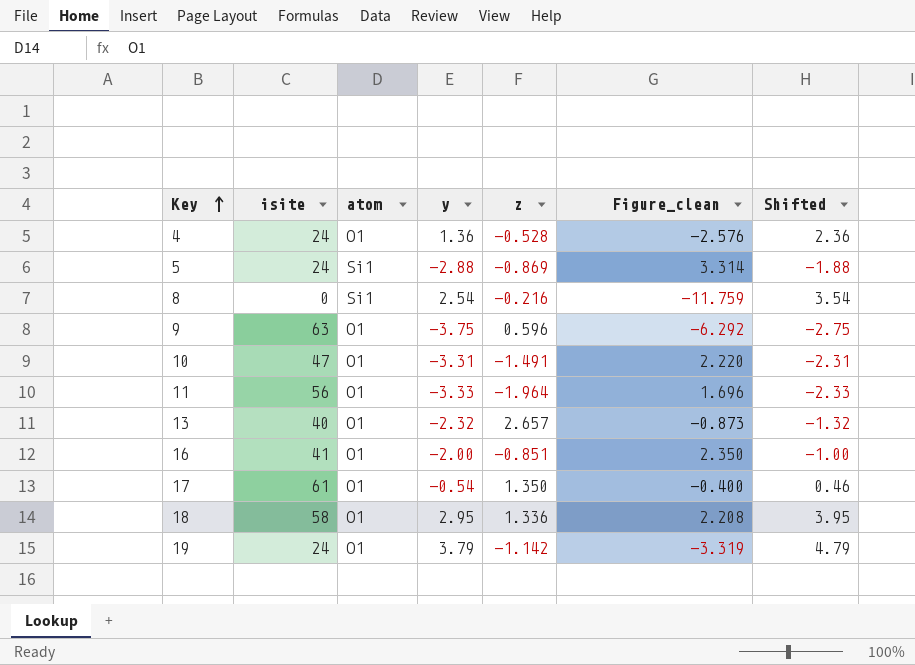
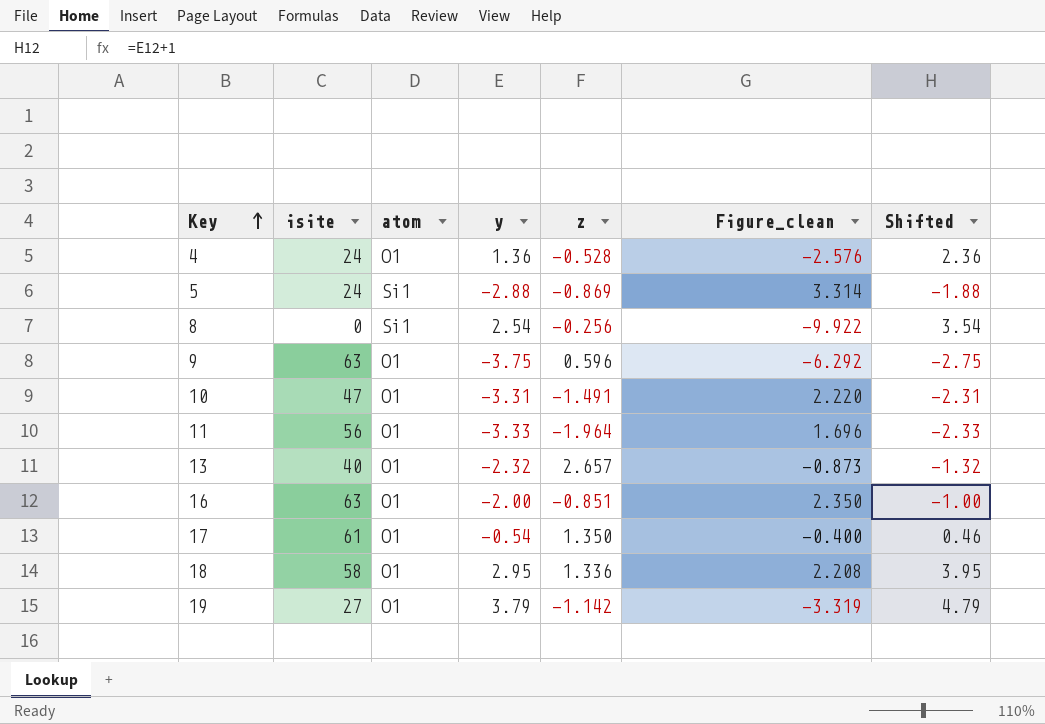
8 | z: -0.216 -> -0.256
8 | Figure_clean: -11.759 -> -9.922
16 | isite: 41 -> 63
19 | isite: 24 -> 27

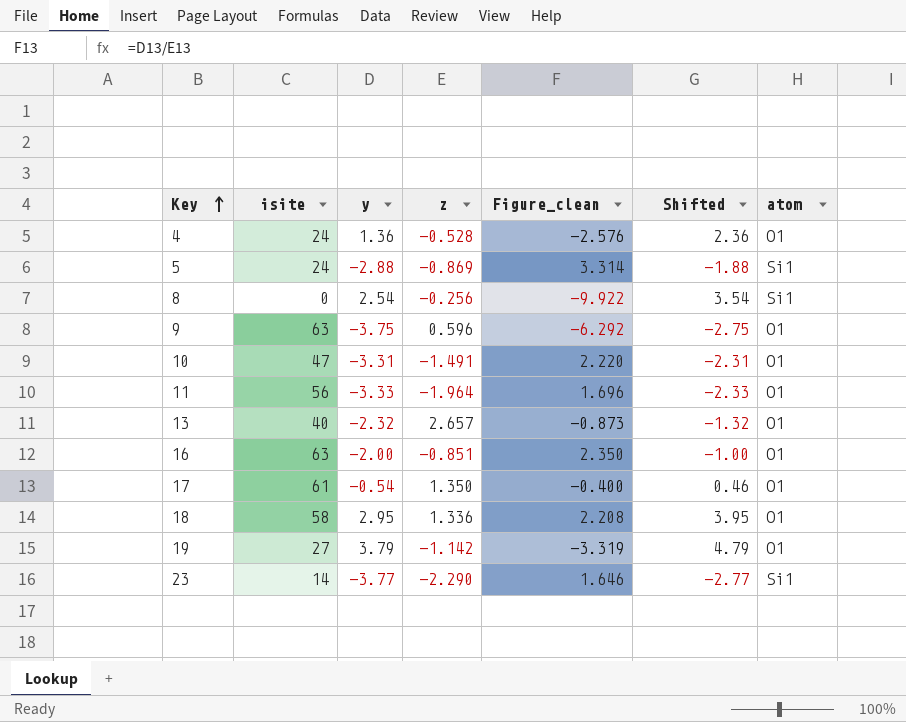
column atom | position: 3 -> 7
row 23: none -> 14 | -3.77 | -2.290 | 1.646 | -2.77 | Si1

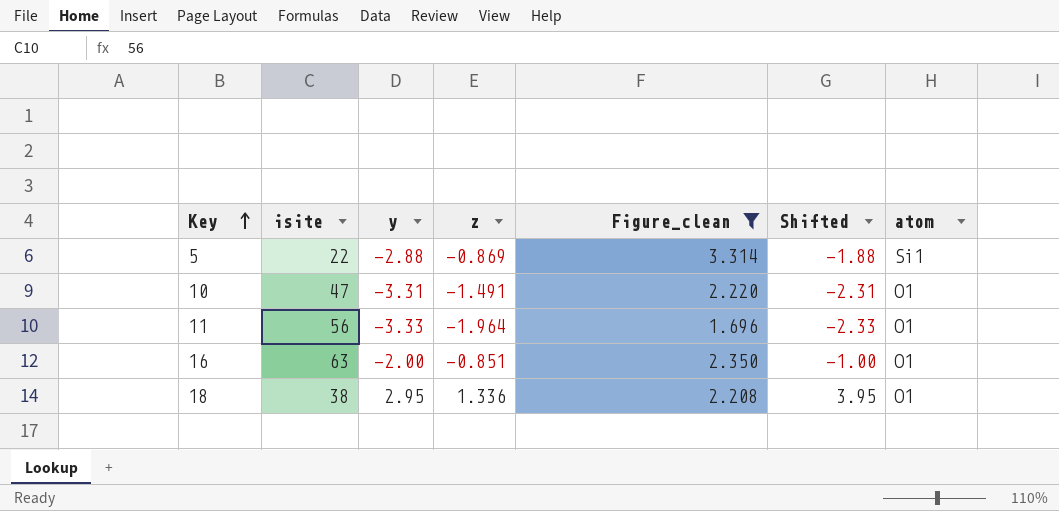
filter: none -> Figure_clean >= 1.696
5 | isite: 24 -> 22
18 | isite: 58 -> 38

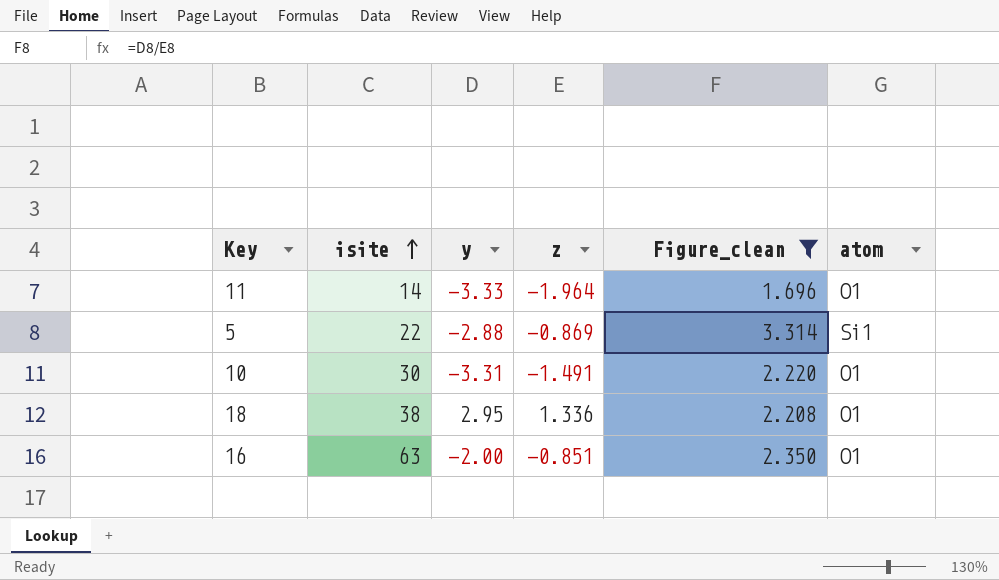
row order: Key ascending -> isite ascending
column Shifted | formula: [y] + 1 -> none
11 | isite: 56 -> 14
10 | isite: 47 -> 30

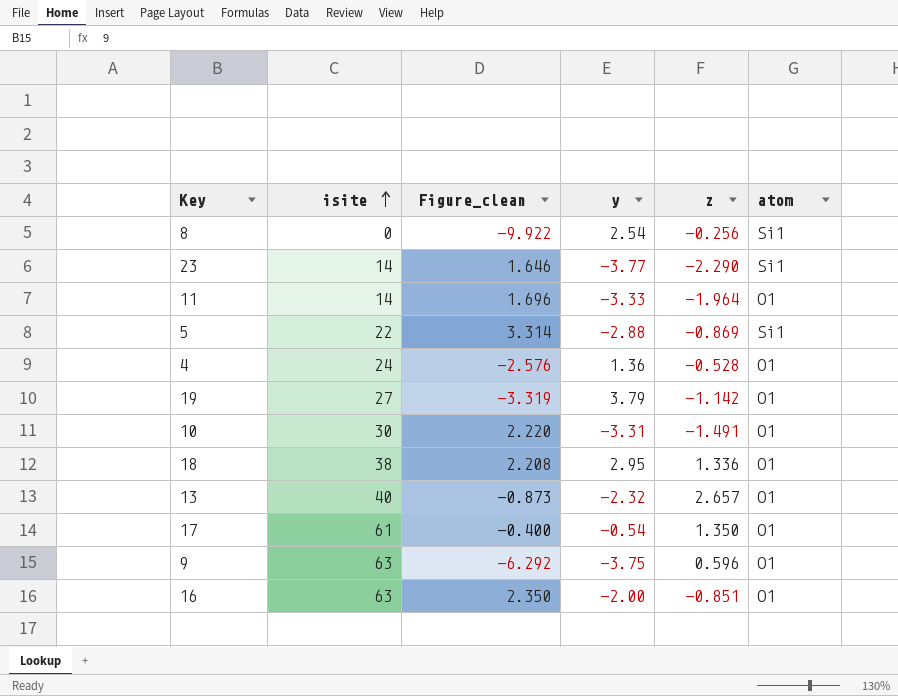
filter: Figure_clean >= 1.696 -> none
column Figure_clean | position: 5 -> 3

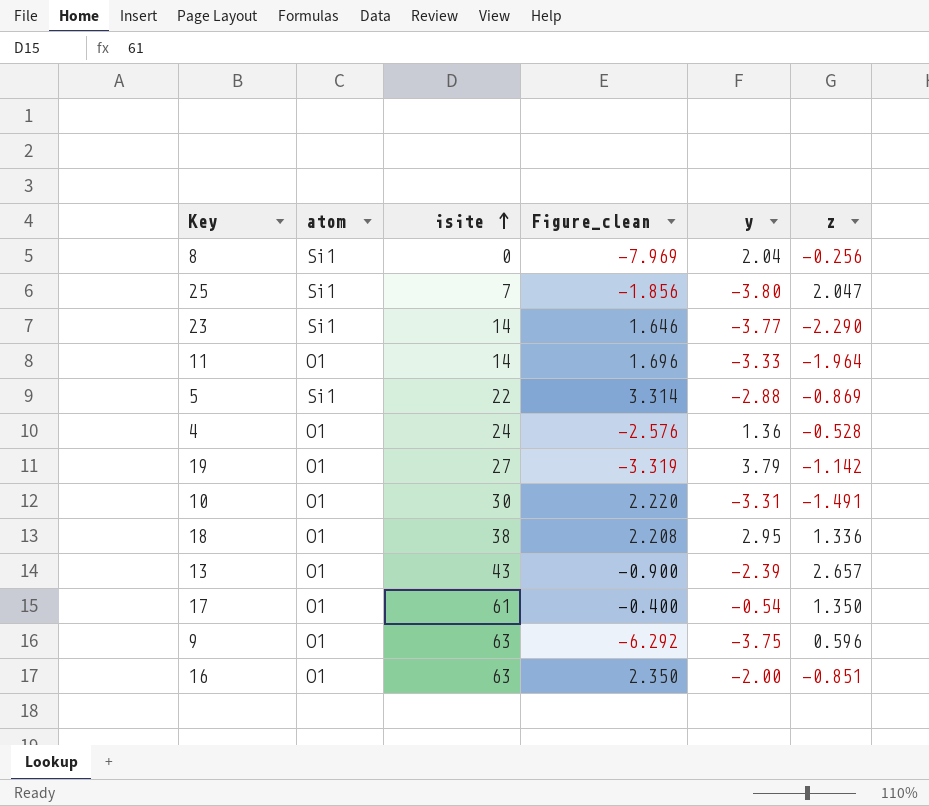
column atom | position: 6 -> 2
8 | Figure_clean: -9.922 -> -7.969
8 | y: 2.54 -> 2.04
row 25: none -> Si1 | 7 | -1.856 | -3.80 | 2.047
13 | isite: 40 -> 43
13 | Figure_clean: -0.873 -> -0.900
13 | y: -2.32 -> -2.39

